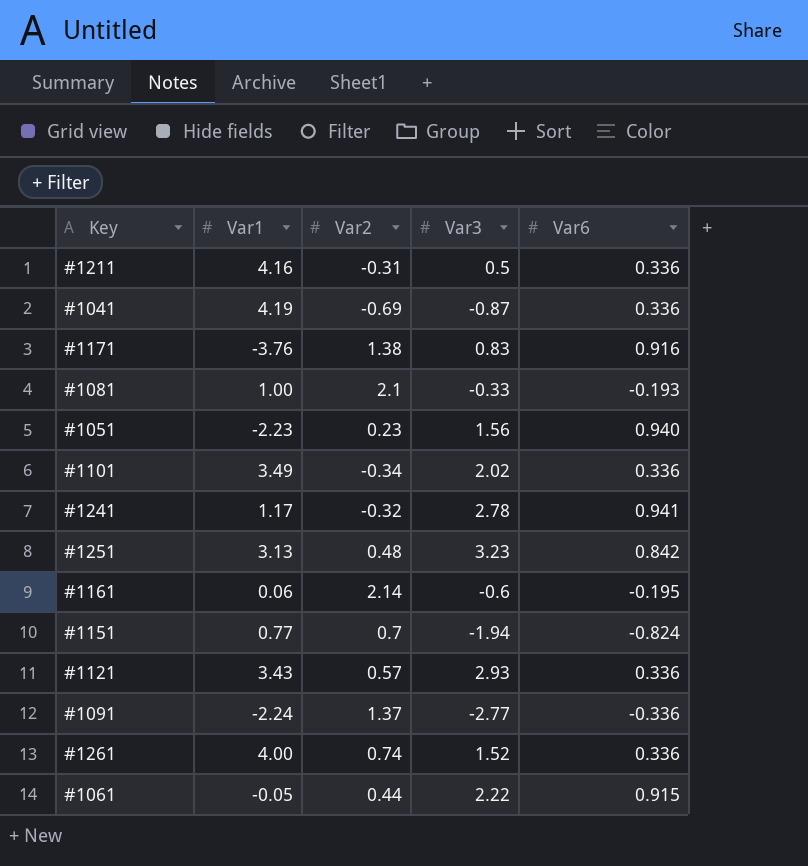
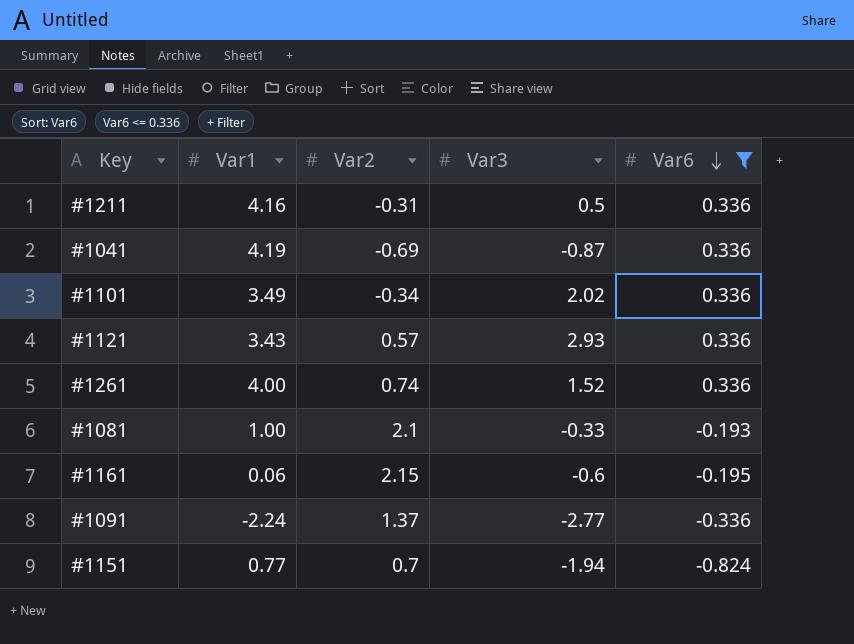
filter: none -> Var6 <= 0.336
row order: none -> Var6 descending
#1161 | Var2: 2.14 -> 2.15

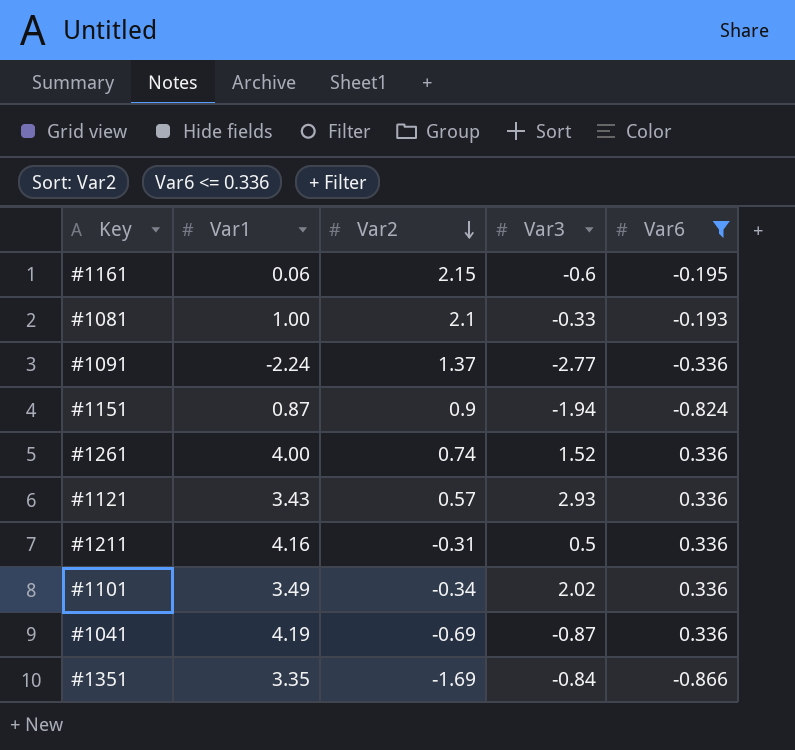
row order: Var6 descending -> Var2 descending
#1151 | Var1: 0.77 -> 0.87
#1151 | Var2: 0.7 -> 0.9
row #1351: none -> 3.35 | -1.69 | -0.84 | -0.866

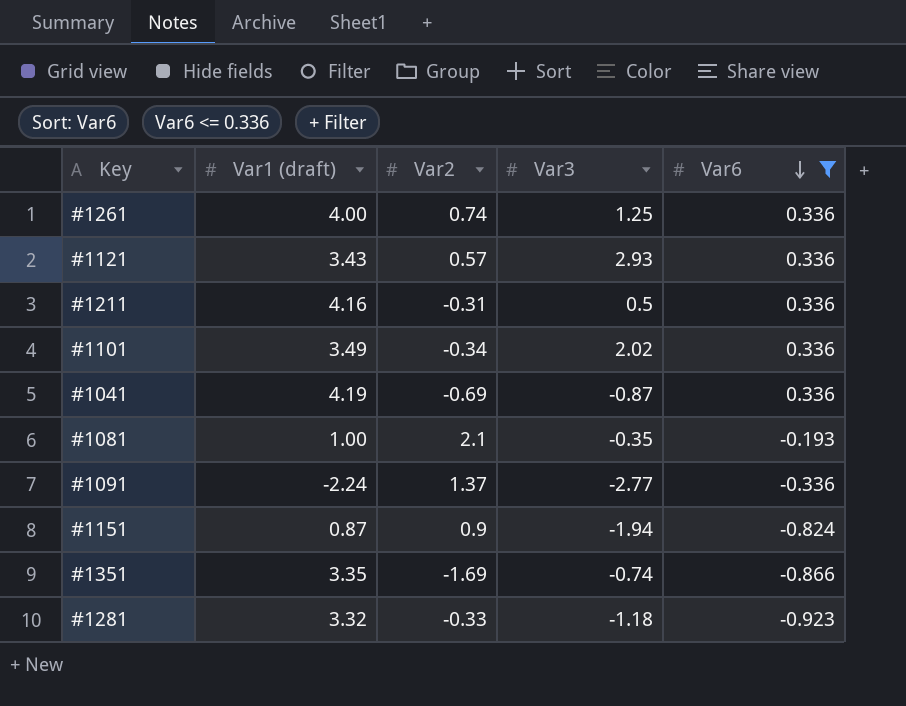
row order: Var2 descending -> Var6 descending
column name: Var1 -> Var1 (draft)
row #1161: 0.06 | 2.15 | -0.6 | -0.195 -> none
#1261 | Var3: 1.52 -> 1.25
#1081 | Var3: -0.33 -> -0.35
#1351 | Var3: -0.84 -> -0.74
row #1281: none -> 3.32 | -0.33 | -1.18 | -0.923

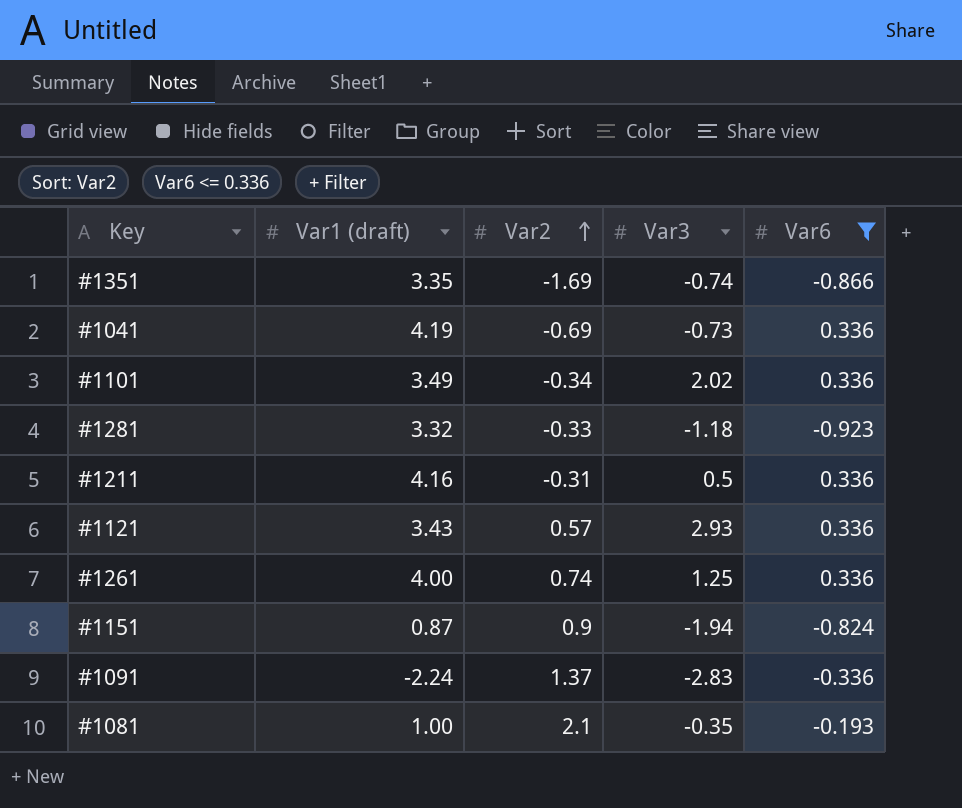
row order: Var6 descending -> Var2 ascending
#1041 | Var3: -0.87 -> -0.73
#1091 | Var3: -2.77 -> -2.83

